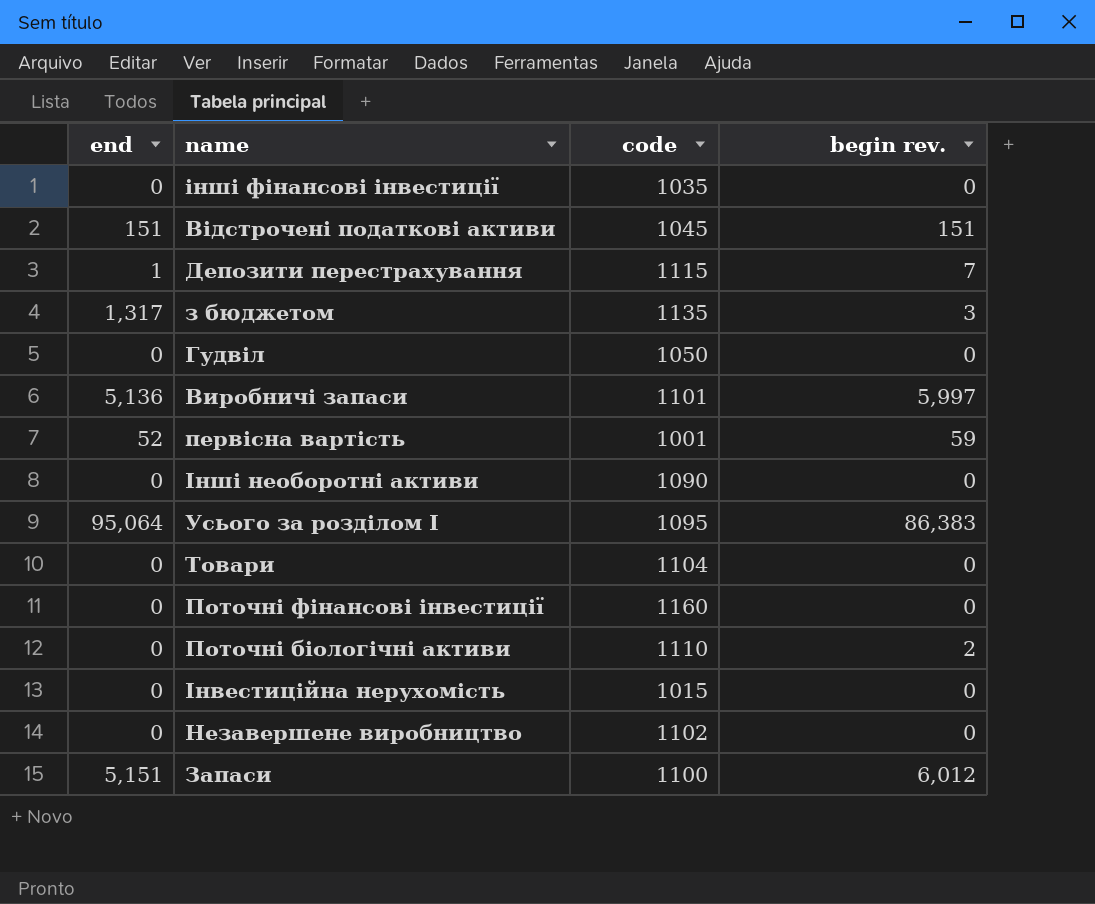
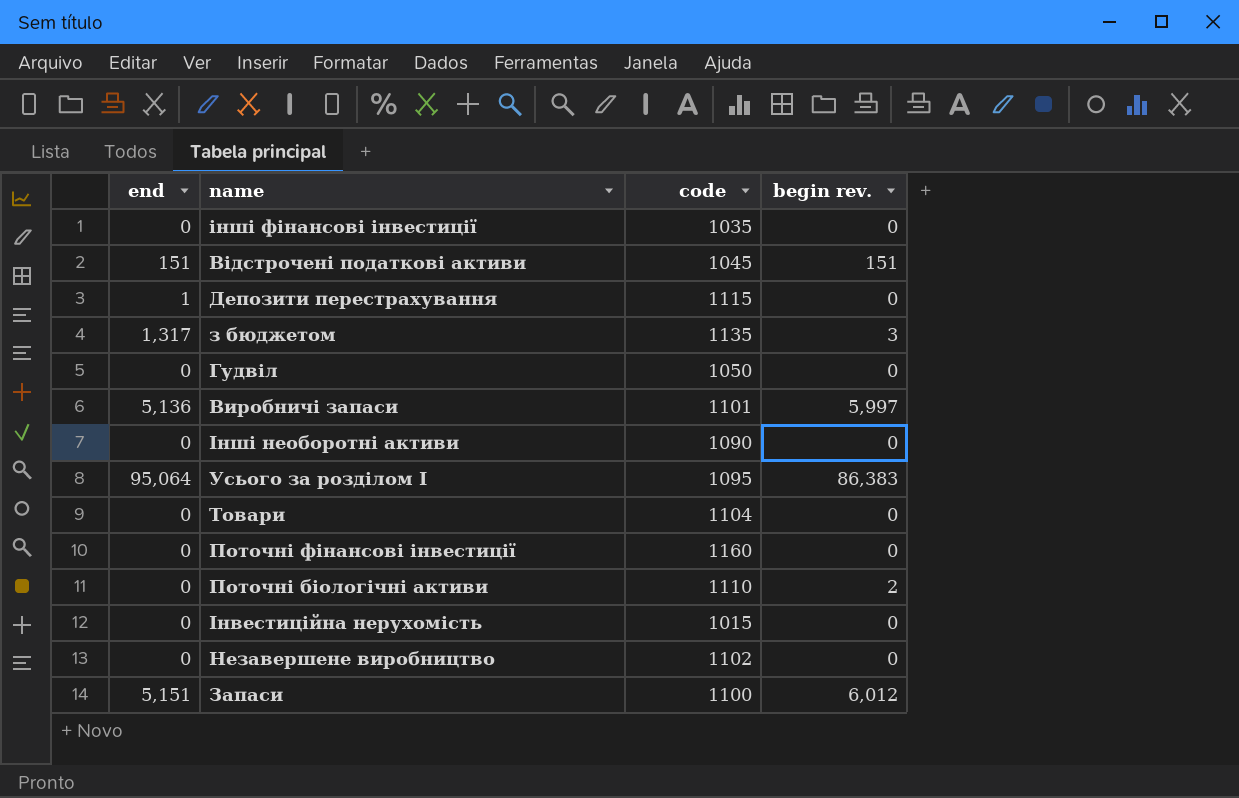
row первісна вартість: 52 | 1001 | 59 -> none
Депозити перестрахування | begin rev.: 7 -> 0

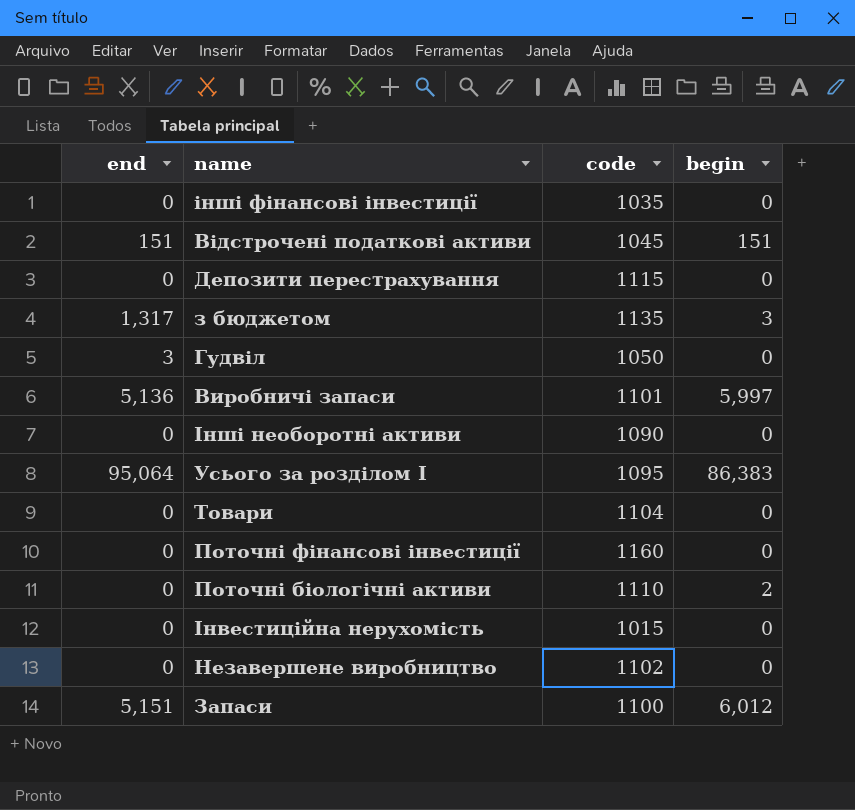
column name: begin rev. -> begin
Депозити перестрахування | end: 1 -> 0
Гудвіл | end: 0 -> 3

